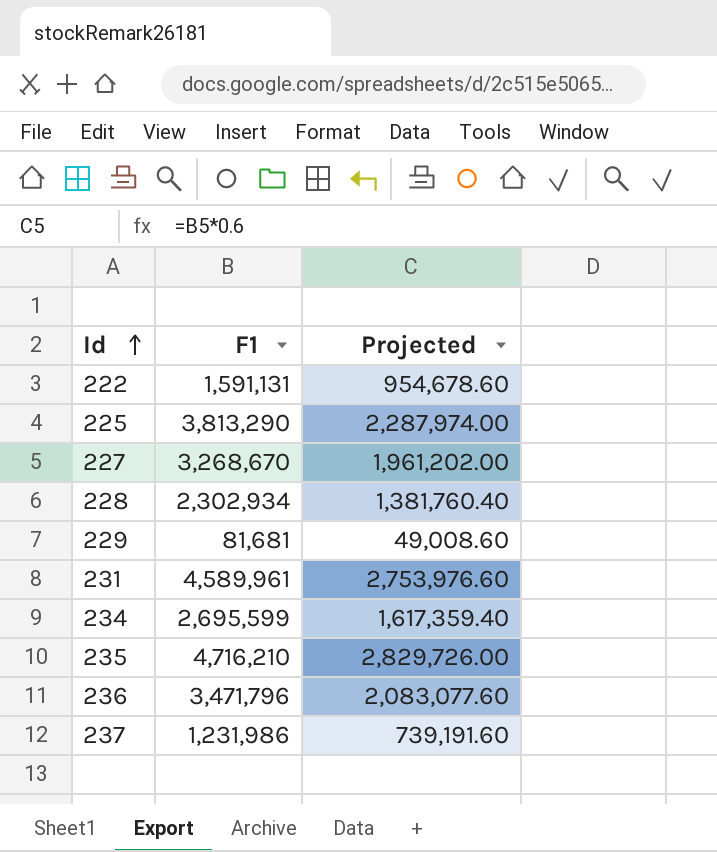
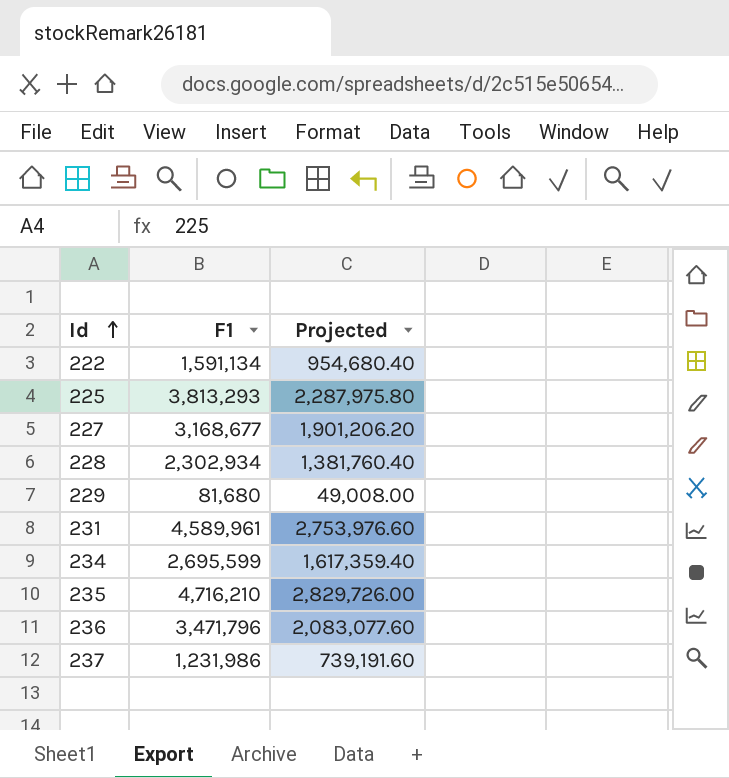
222 | F1: 1,591,131 -> 1,591,134
222 | Projected: 954,678.60 -> 954,680.40
225 | F1: 3,813,290 -> 3,813,293
225 | Projected: 2,287,974.00 -> 2,287,975.80
227 | F1: 3,268,670 -> 3,168,677
227 | Projected: 1,961,202.00 -> 1,901,206.20
229 | F1: 81,681 -> 81,680
229 | Projected: 49,008.60 -> 49,008.00

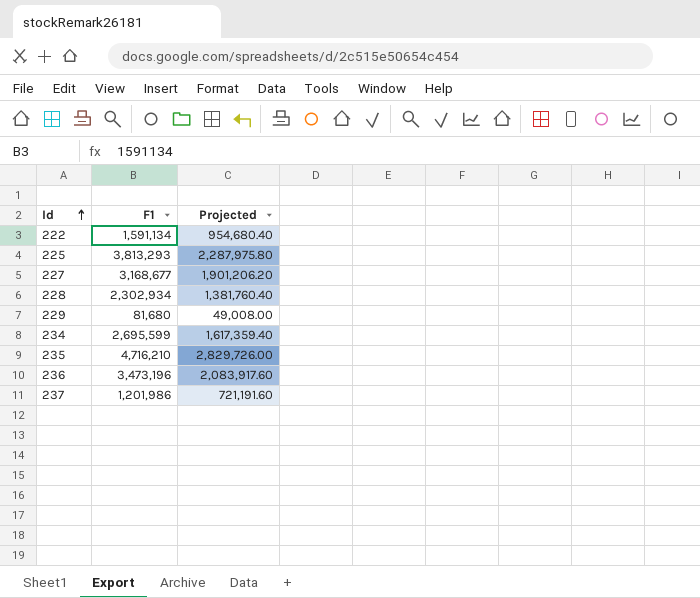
row 231: 4,589,961 | 2,753,976.60 -> none
236 | F1: 3,471,796 -> 3,473,196
236 | Projected: 2,083,077.60 -> 2,083,917.60
237 | F1: 1,231,986 -> 1,201,986
237 | Projected: 739,191.60 -> 721,191.60

